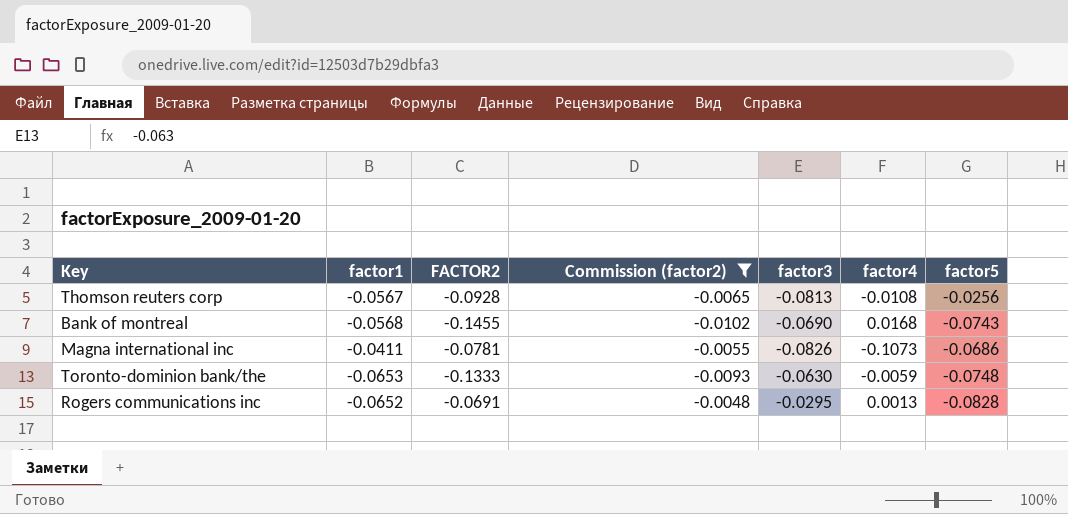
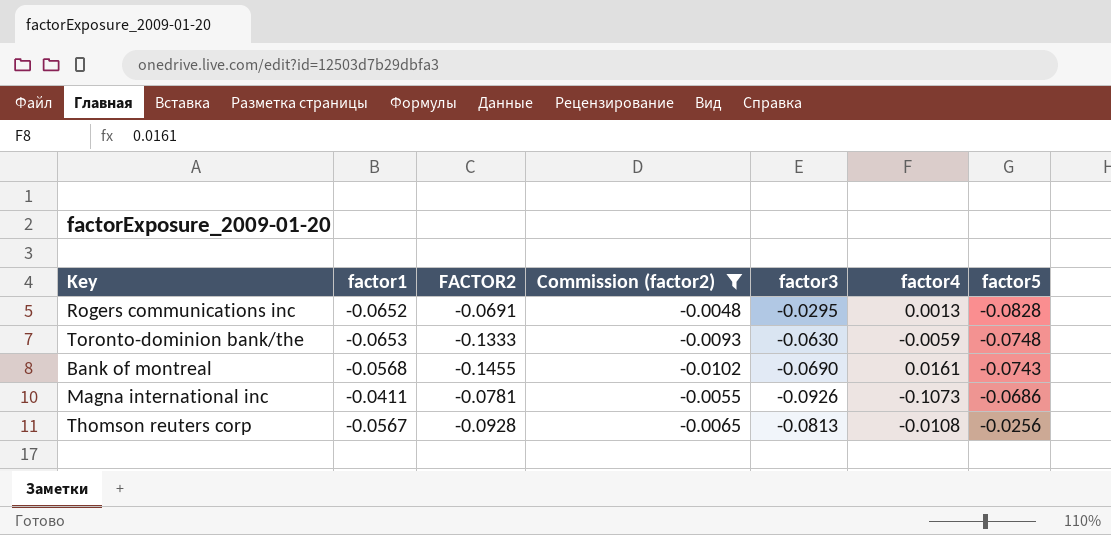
row order: none -> factor5 ascending
Bank of montreal | factor4: 0.0168 -> 0.0161
Magna international inc | factor3: -0.0826 -> -0.0926

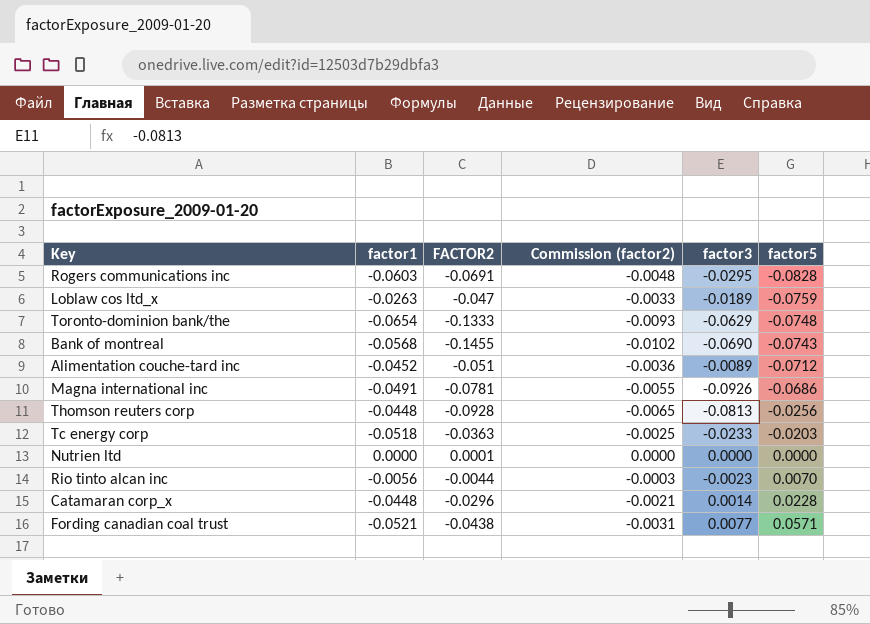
filter: Commission (factor2) <= -0.0048 -> none
column factor4 | position: 6 -> none
Rogers communications inc | factor1: -0.0652 -> -0.0603
Toronto-dominion bank/the | factor1: -0.0653 -> -0.0654
Toronto-dominion bank/the | factor3: -0.0630 -> -0.0629
Magna international inc | factor1: -0.0411 -> -0.0491
Thomson reuters corp | factor1: -0.0567 -> -0.0448

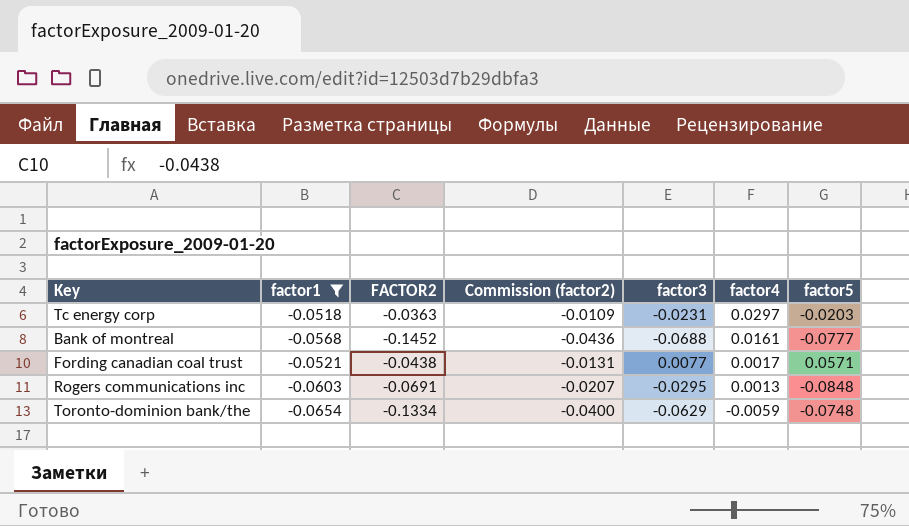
filter: none -> factor1 <= -0.0518
row order: factor5 ascending -> factor4 descending
column Commission (factor2) | formula: [FACTOR2] * 0.07 -> [FACTOR2] * 0.3
column factor4 | position: none -> 6
Tc energy corp | factor3: -0.0233 -> -0.0231
Bank of montreal | FACTOR2: -0.1455 -> -0.1452
Bank of montreal | factor3: -0.0690 -> -0.0688
Bank of montreal | factor5: -0.0743 -> -0.0777
Rogers communications inc | factor5: -0.0828 -> -0.0848
Toronto-dominion bank/the | FACTOR2: -0.1333 -> -0.1334

